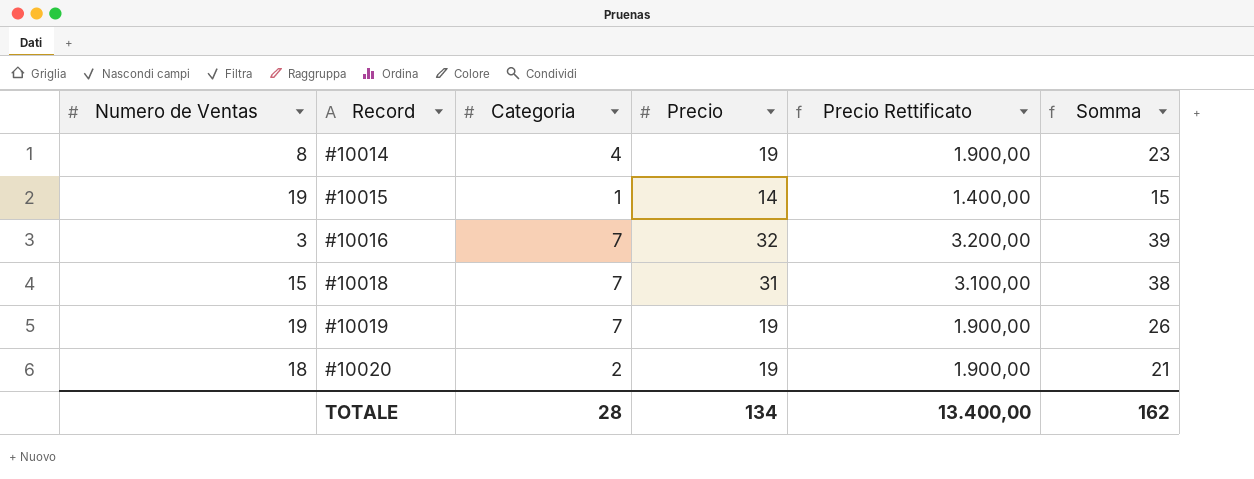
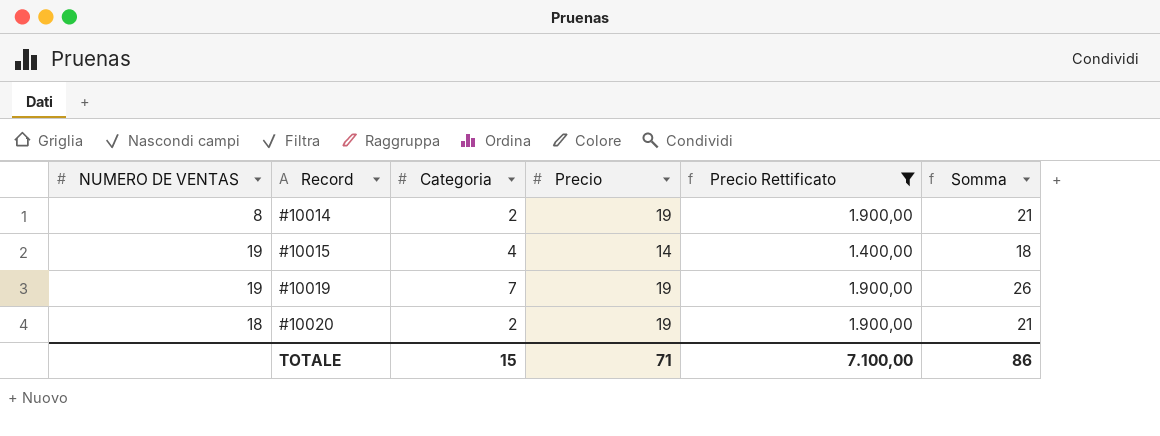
filter: none -> Precio Rettificato <= 1.900,00
column name: Numero de Ventas -> NUMERO DE VENTAS
#10014 | Categoria: 4 -> 2
#10014 | Somma: 23 -> 21
#10015 | Categoria: 1 -> 4
#10015 | Somma: 15 -> 18
TOTALE | Categoria: 28 -> 15
TOTALE | Precio: 134 -> 71
TOTALE | Precio Rettificato: 13.400,00 -> 7.100,00
TOTALE | Somma: 162 -> 86

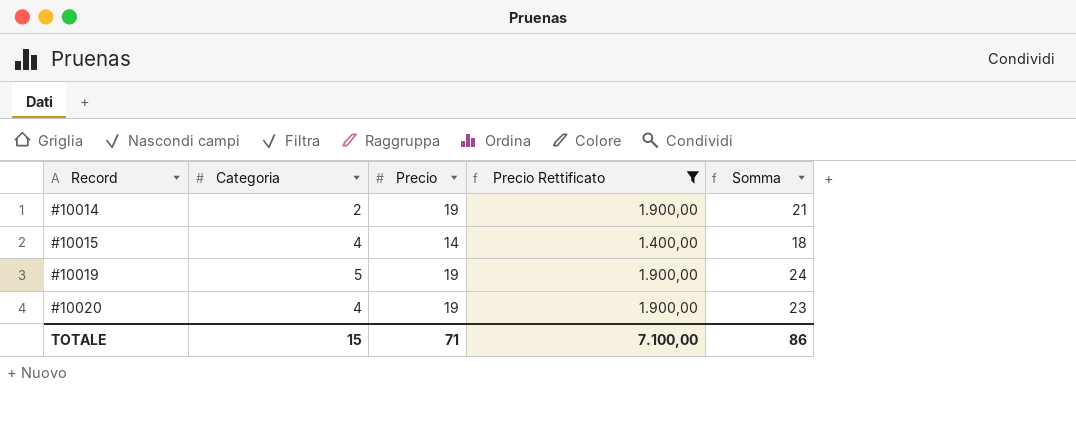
column NUMERO DE VENTAS | position: 1 -> none
#10019 | Categoria: 7 -> 5
#10019 | Somma: 26 -> 24
#10020 | Categoria: 2 -> 4
#10020 | Somma: 21 -> 23

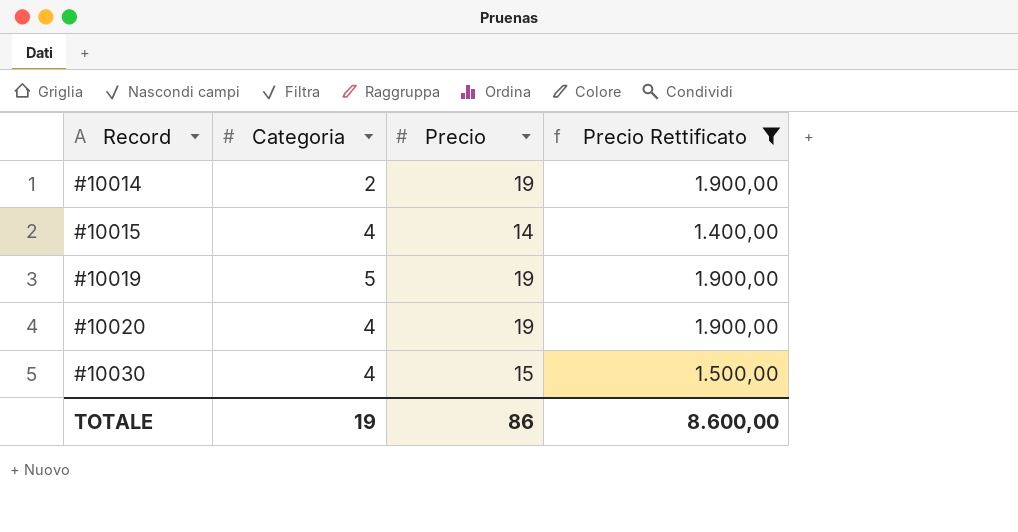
column Somma | formula: [Categoria] + [Precio] -> none
row #10030: none -> 4 | 15 | 1.500,00
TOTALE | Categoria: 15 -> 19
TOTALE | Precio: 71 -> 86
TOTALE | Precio Rettificato: 7.100,00 -> 8.600,00

